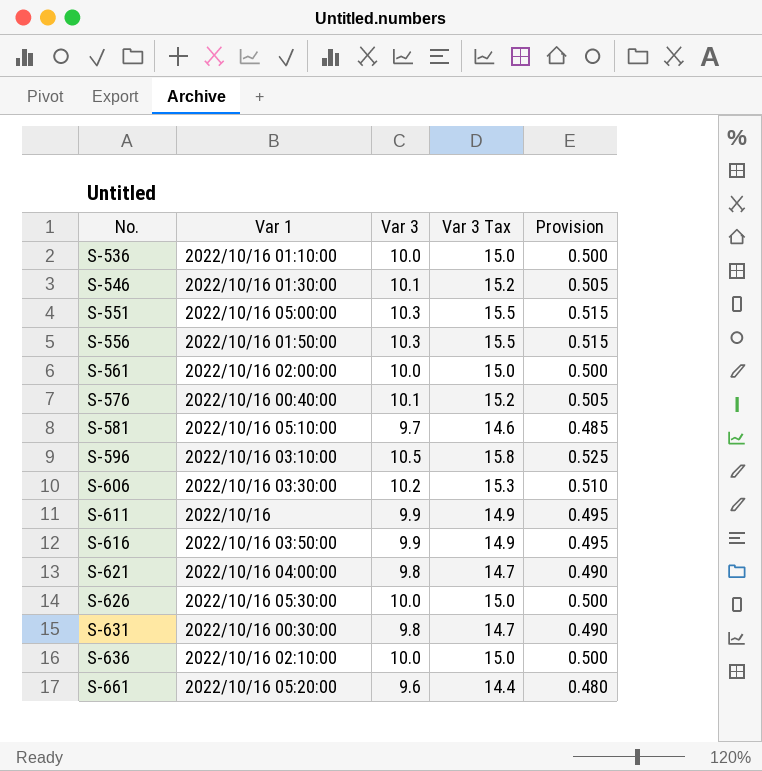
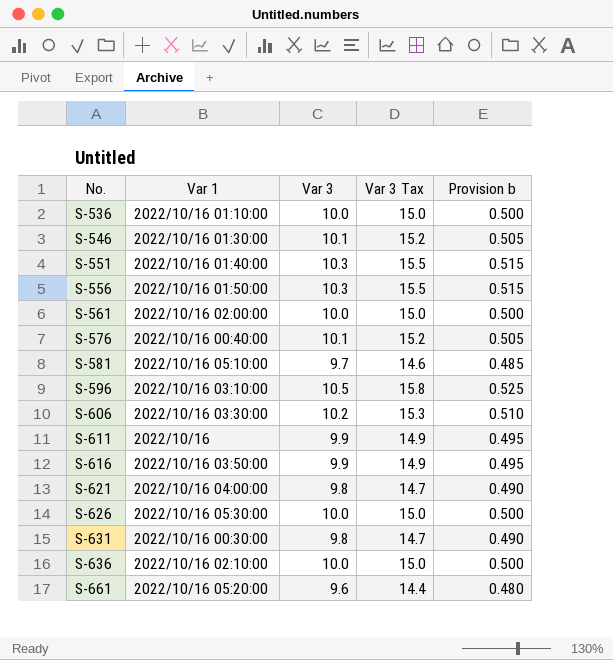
column name: Provision -> Provision b
S-551 | Var 1: 2022/10/16 05:00:00 -> 2022/10/16 01:40:00

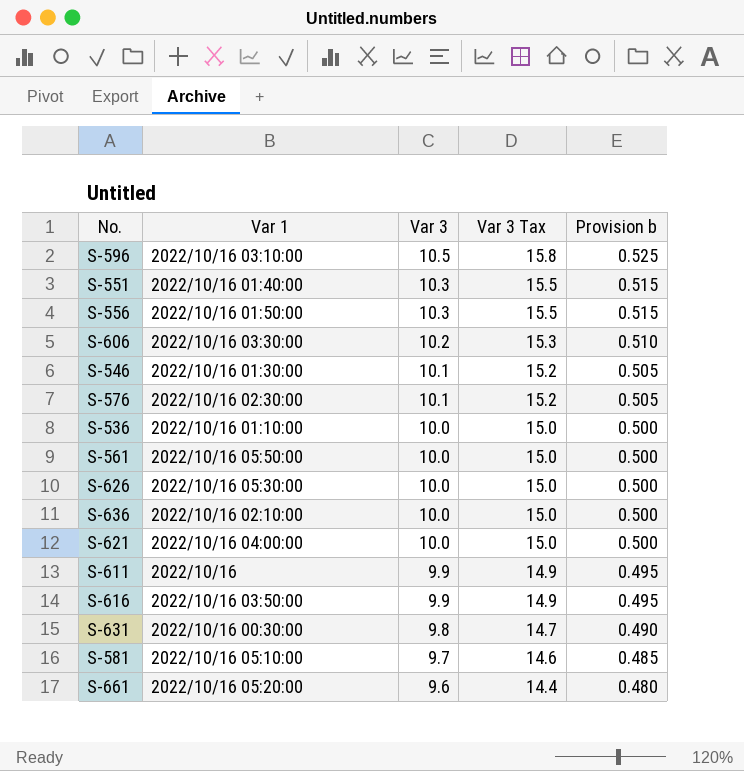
row order: No. ascending -> Var 3 descending
S-576 | Var 1: 2022/10/16 00:40:00 -> 2022/10/16 02:30:00
S-561 | Var 1: 2022/10/16 02:00:00 -> 2022/10/16 05:50:00
S-621 | Var 3: 9.8 -> 10.0
S-621 | Var 3 Tax: 14.7 -> 15.0
S-621 | Provision b: 0.490 -> 0.500

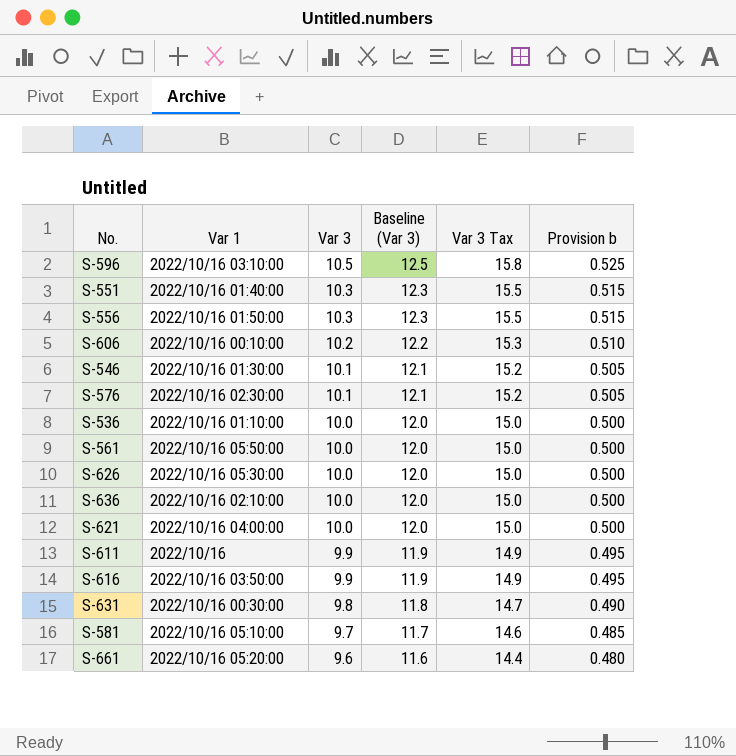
column Baseline (Var 3) | formula: none -> [Var 3] + 2
S-606 | Var 1: 2022/10/16 03:30:00 -> 2022/10/16 00:10:00

